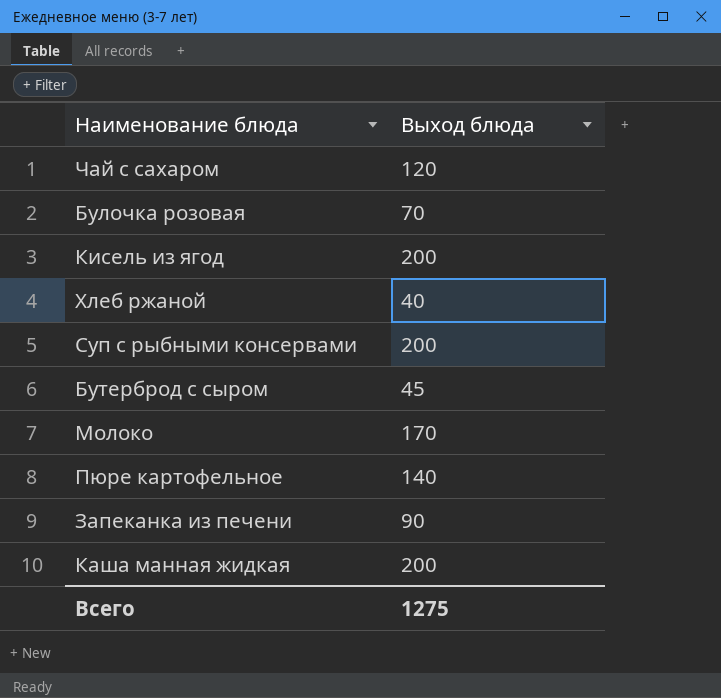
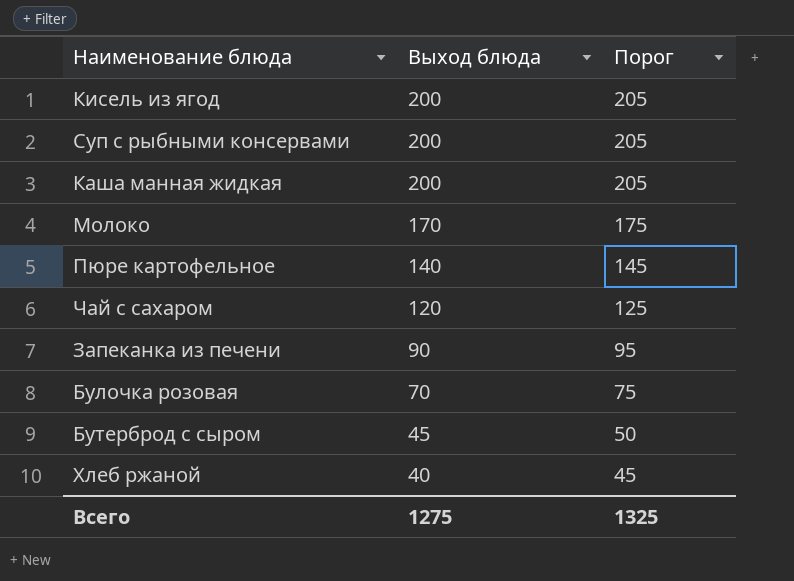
row order: none -> Выход блюда descending
column Порог | formula: none -> [Выход блюда] + 5

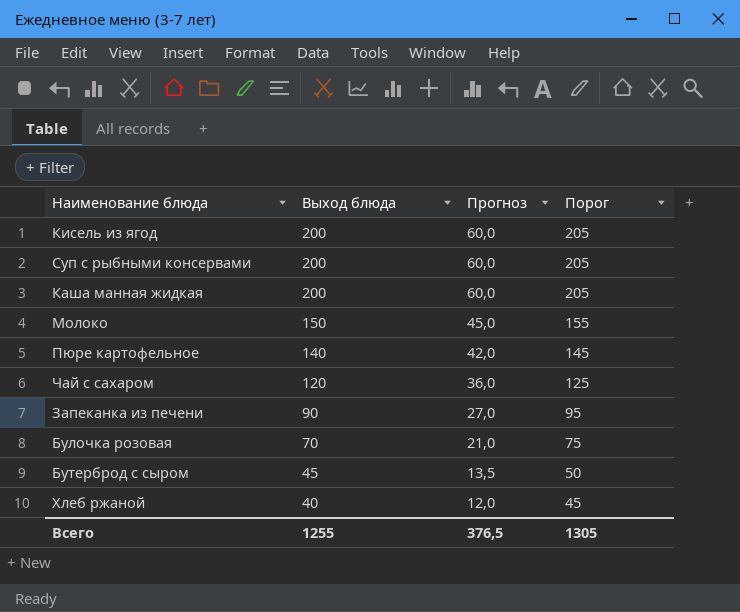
column Прогноз | formula: none -> [Выход блюда] * 0,3
Молоко | Выход блюда: 170 -> 150
Молоко | Порог: 175 -> 155
Всего | Выход блюда: 1275 -> 1255
Всего | Порог: 1325 -> 1305

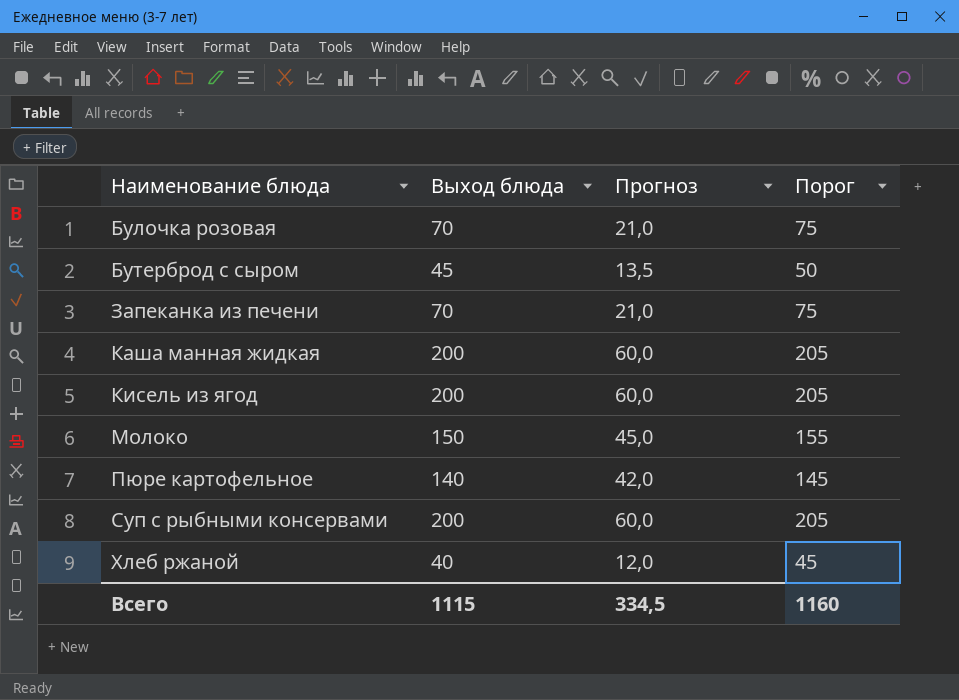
row order: Выход блюда descending -> Наименование блюда ascending
row Чай с сахаром: 120 | 36,0 | 125 -> none
Запеканка из печени | Выход блюда: 90 -> 70
Запеканка из печени | Прогноз: 27,0 -> 21,0
Запеканка из печени | Порог: 95 -> 75
Всего | Выход блюда: 1255 -> 1115
Всего | Прогноз: 376,5 -> 334,5
Всего | Порог: 1305 -> 1160

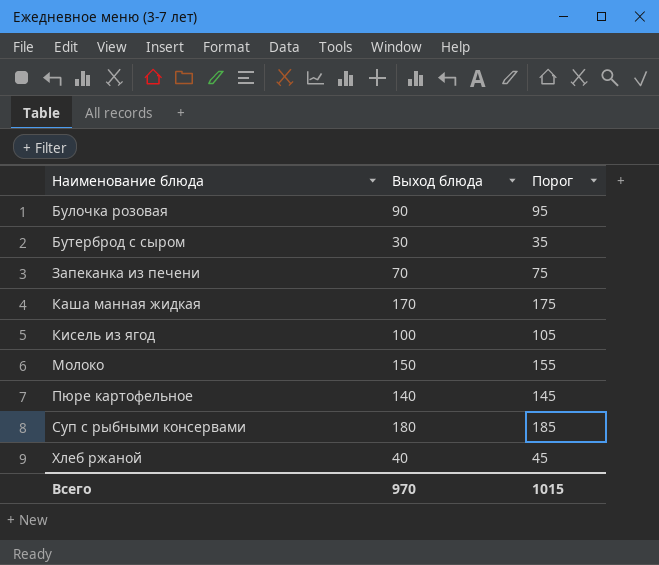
column Прогноз | formula: [Выход блюда] * 0,3 -> none
Булочка розовая | Выход блюда: 70 -> 90
Булочка розовая | Порог: 75 -> 95
Бутерброд с сыром | Выход блюда: 45 -> 30
Бутерброд с сыром | Порог: 50 -> 35
Каша манная жидкая | Выход блюда: 200 -> 170
Каша манная жидкая | Порог: 205 -> 175
Кисель из ягод | Выход блюда: 200 -> 100
Кисель из ягод | Порог: 205 -> 105
Суп с рыбными консервами | Выход блюда: 200 -> 180
Суп с рыбными консервами | Порог: 205 -> 185
Всего | Выход блюда: 1115 -> 970
Всего | Порог: 1160 -> 1015

